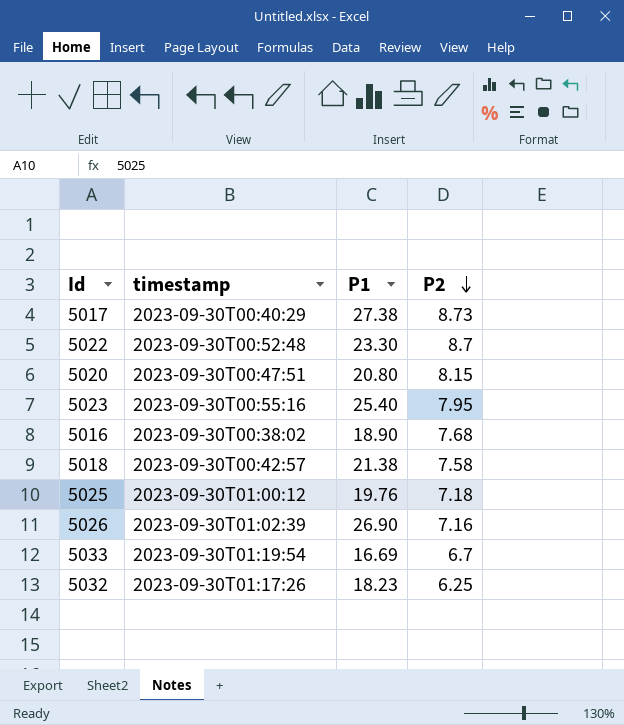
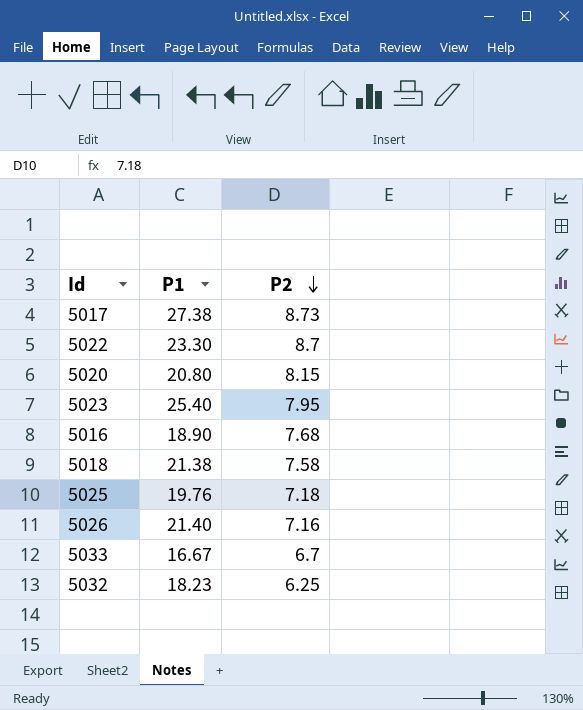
column timestamp | position: 2 -> none
5026 | P1: 26.90 -> 21.40
5033 | P1: 16.69 -> 16.67

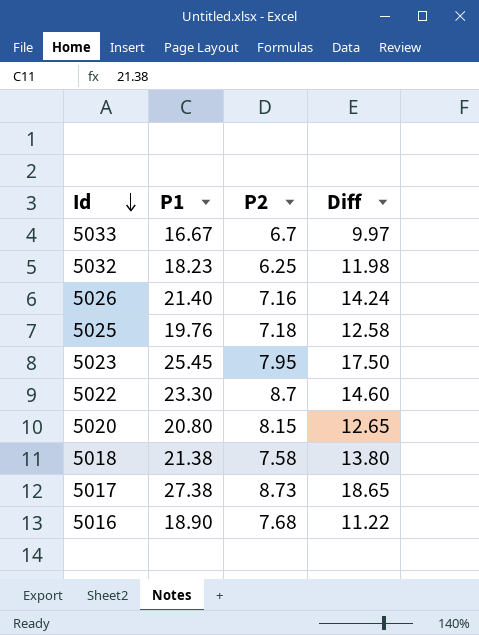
row order: P2 descending -> Id descending
column Diff | formula: none -> [P1] - [P2]
5023 | P1: 25.40 -> 25.45

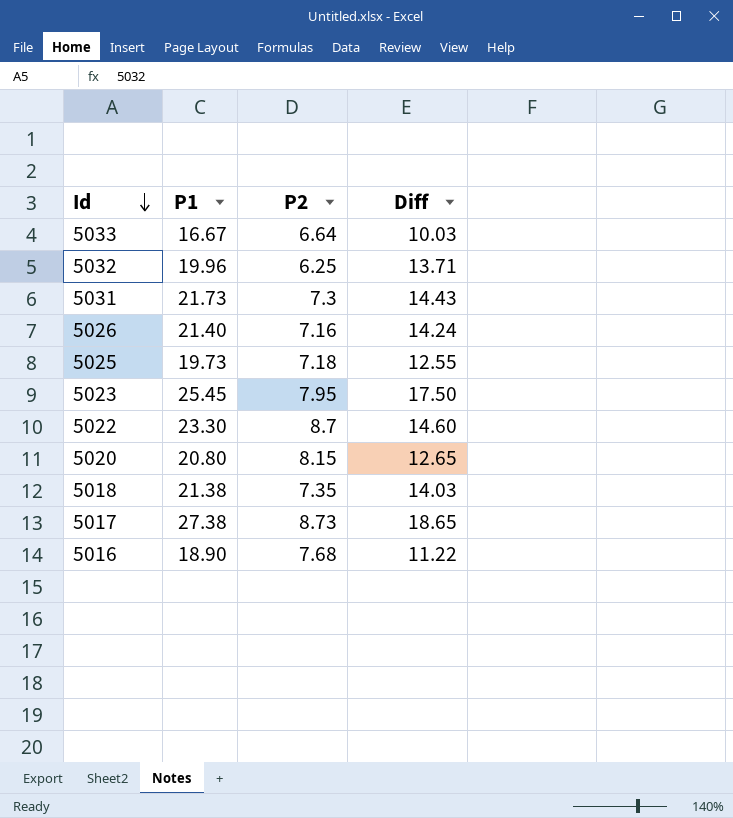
5033 | P2: 6.7 -> 6.64
5033 | Diff: 9.97 -> 10.03
5032 | P1: 18.23 -> 19.96
5032 | Diff: 11.98 -> 13.71
row 5031: none -> 21.73 | 7.3 | 14.43
5025 | P1: 19.76 -> 19.73
5025 | Diff: 12.58 -> 12.55
5018 | P2: 7.58 -> 7.35
5018 | Diff: 13.80 -> 14.03

